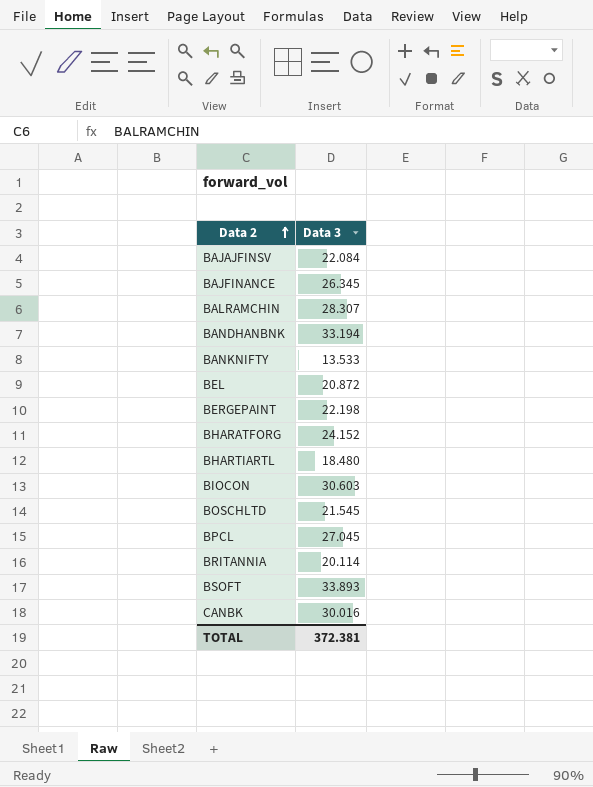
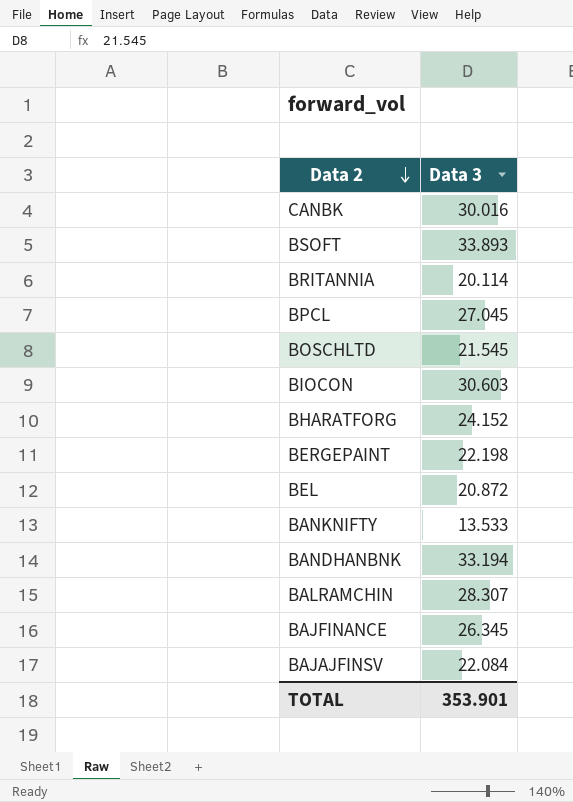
row order: Data 2 ascending -> Data 2 descending
row BHARTIARTL: 18.480 -> none
TOTAL | Data 3: 372.381 -> 353.901

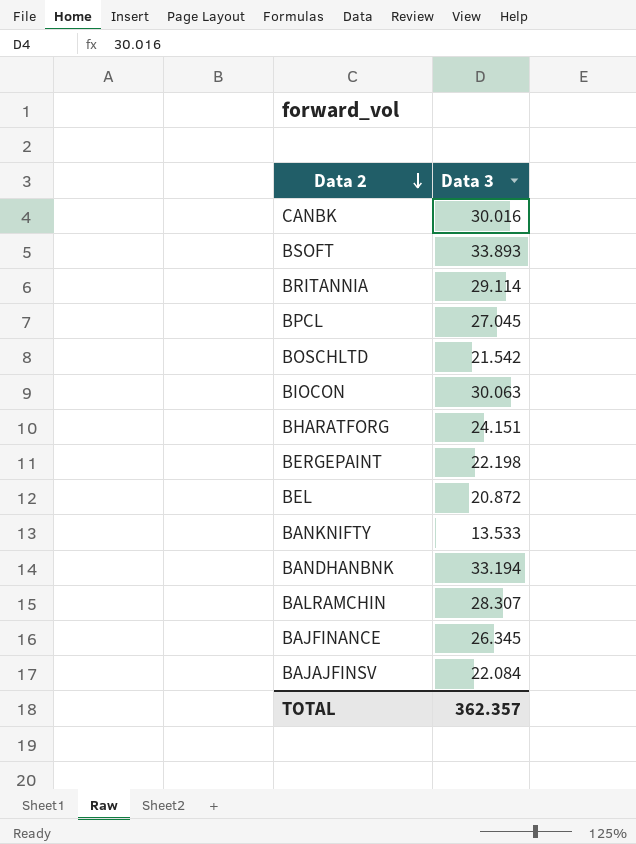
BRITANNIA | Data 3: 20.114 -> 29.114
BOSCHLTD | Data 3: 21.545 -> 21.542
BIOCON | Data 3: 30.603 -> 30.063
BHARATFORG | Data 3: 24.152 -> 24.151
TOTAL | Data 3: 353.901 -> 362.357

